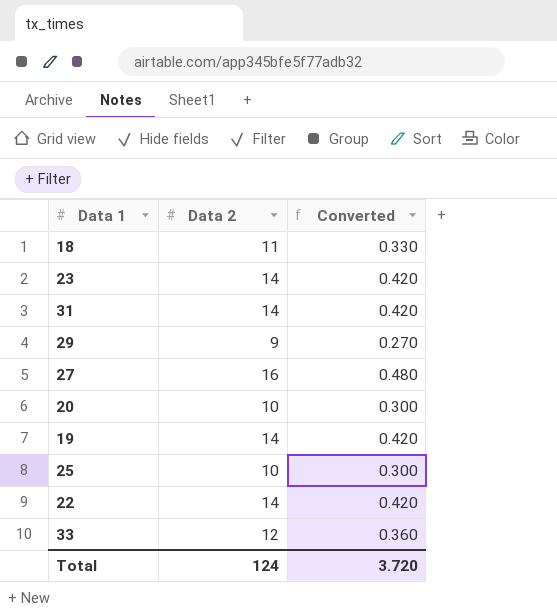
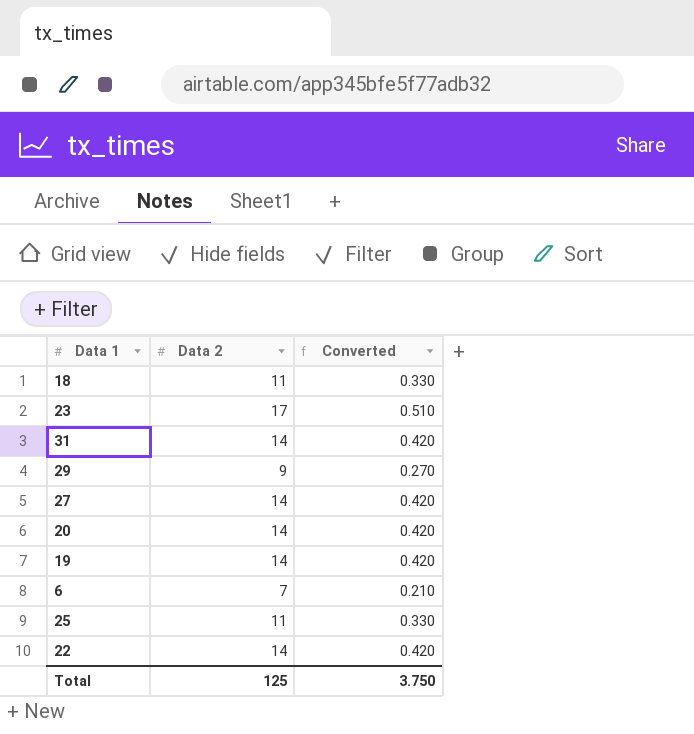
row 33: 12 | 0.360 -> none
23 | Data 2: 14 -> 17
23 | Converted: 0.420 -> 0.510
27 | Data 2: 16 -> 14
27 | Converted: 0.480 -> 0.420
20 | Data 2: 10 -> 14
20 | Converted: 0.300 -> 0.420
row 6: none -> 7 | 0.210
25 | Data 2: 10 -> 11
25 | Converted: 0.300 -> 0.330
Total | Data 2: 124 -> 125
Total | Converted: 3.720 -> 3.750

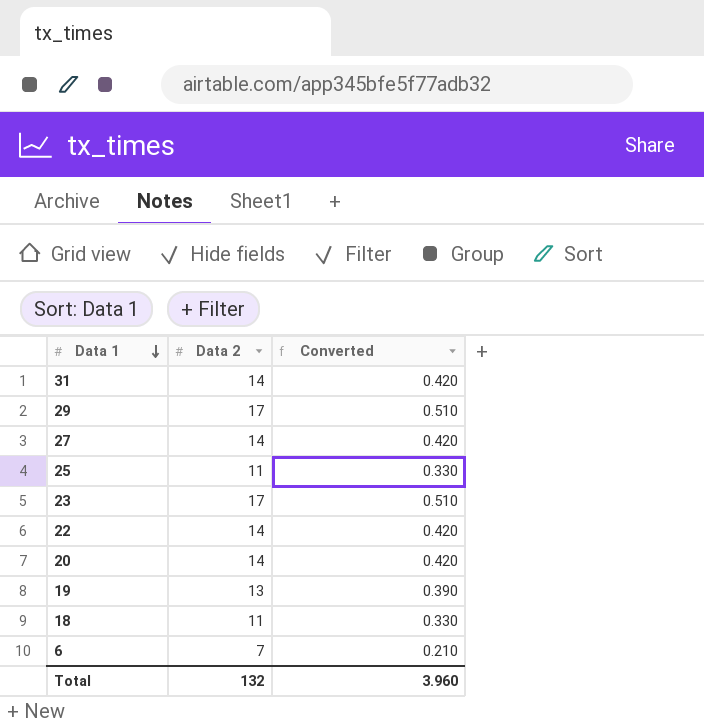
row order: none -> Data 1 descending
29 | Data 2: 9 -> 17
29 | Converted: 0.270 -> 0.510
19 | Data 2: 14 -> 13
19 | Converted: 0.420 -> 0.390
Total | Data 2: 125 -> 132
Total | Converted: 3.750 -> 3.960

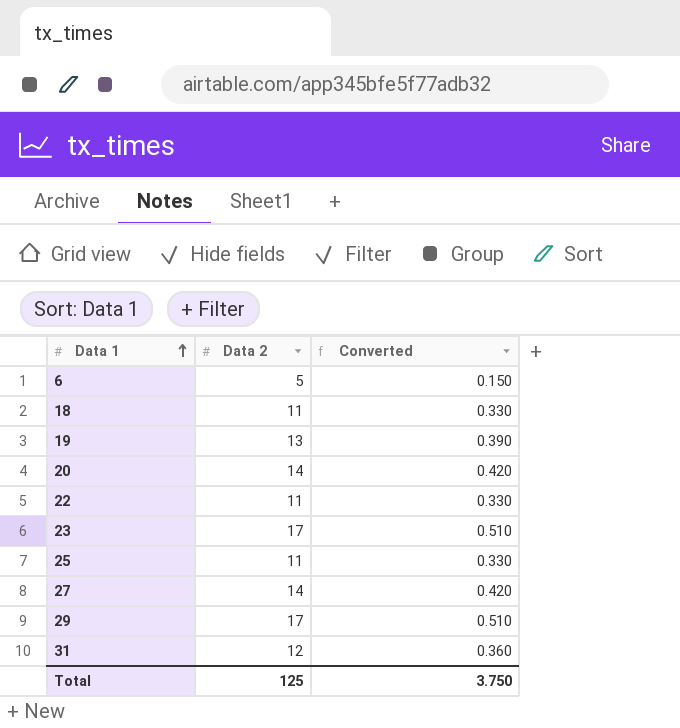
row order: Data 1 descending -> Data 1 ascending
6 | Data 2: 7 -> 5
6 | Converted: 0.210 -> 0.150
22 | Data 2: 14 -> 11
22 | Converted: 0.420 -> 0.330
31 | Data 2: 14 -> 12
31 | Converted: 0.420 -> 0.360
Total | Data 2: 132 -> 125
Total | Converted: 3.960 -> 3.750

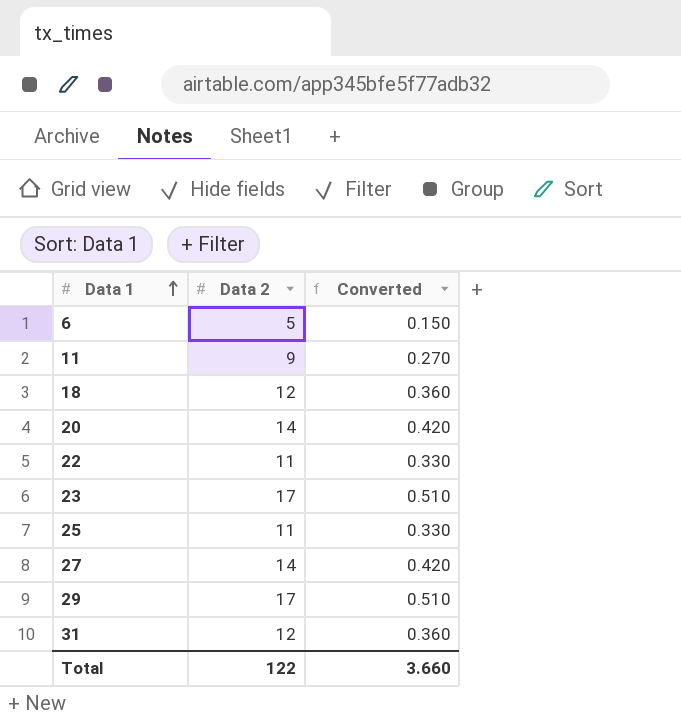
row 19: 13 | 0.390 -> none
row 11: none -> 9 | 0.270
18 | Data 2: 11 -> 12
18 | Converted: 0.330 -> 0.360
Total | Data 2: 125 -> 122
Total | Converted: 3.750 -> 3.660

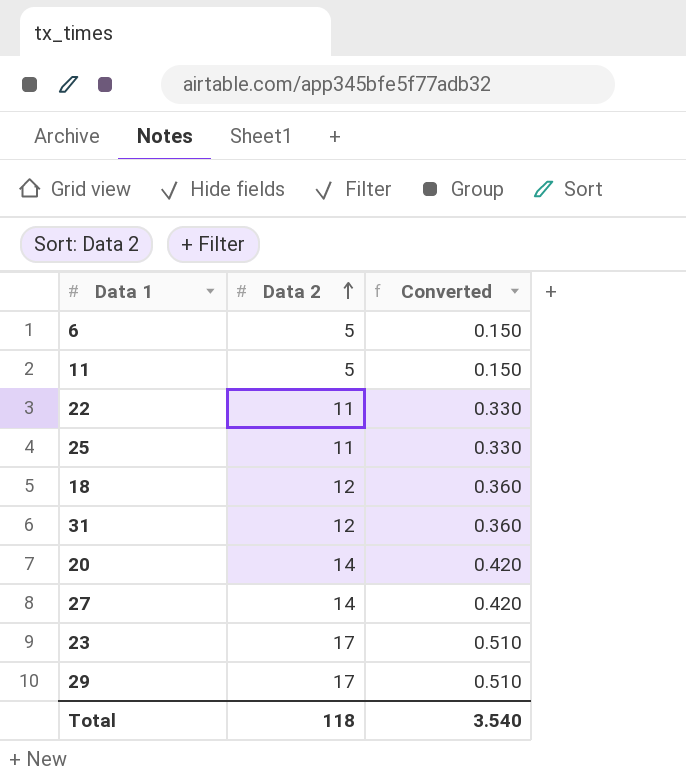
row order: Data 1 ascending -> Data 2 ascending
11 | Data 2: 9 -> 5
11 | Converted: 0.270 -> 0.150
Total | Data 2: 122 -> 118
Total | Converted: 3.660 -> 3.540

